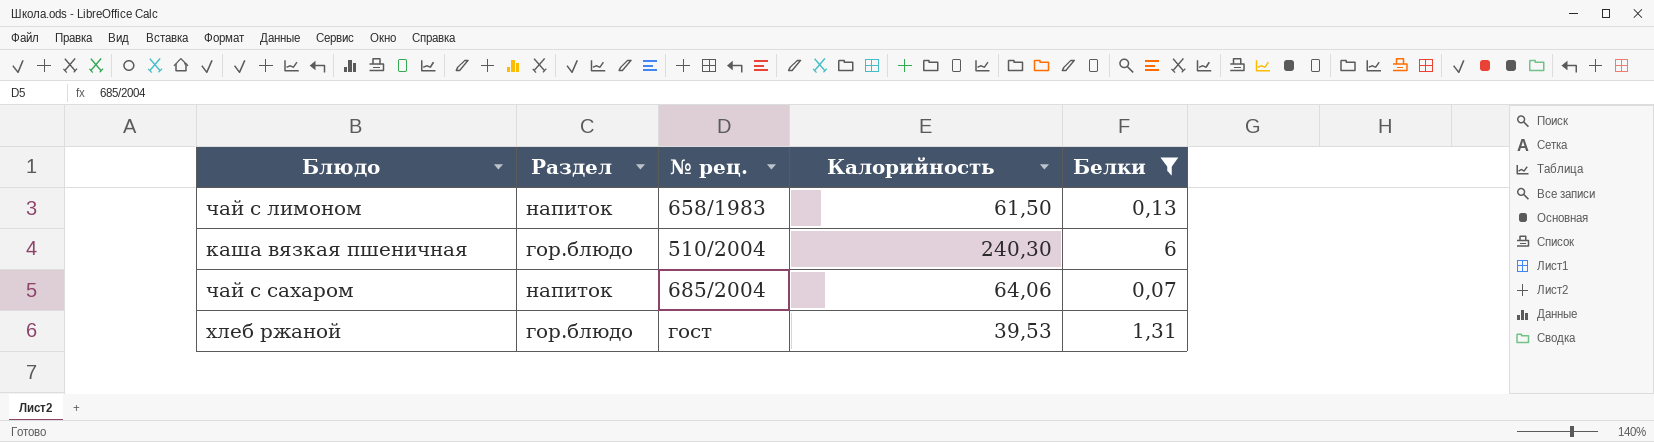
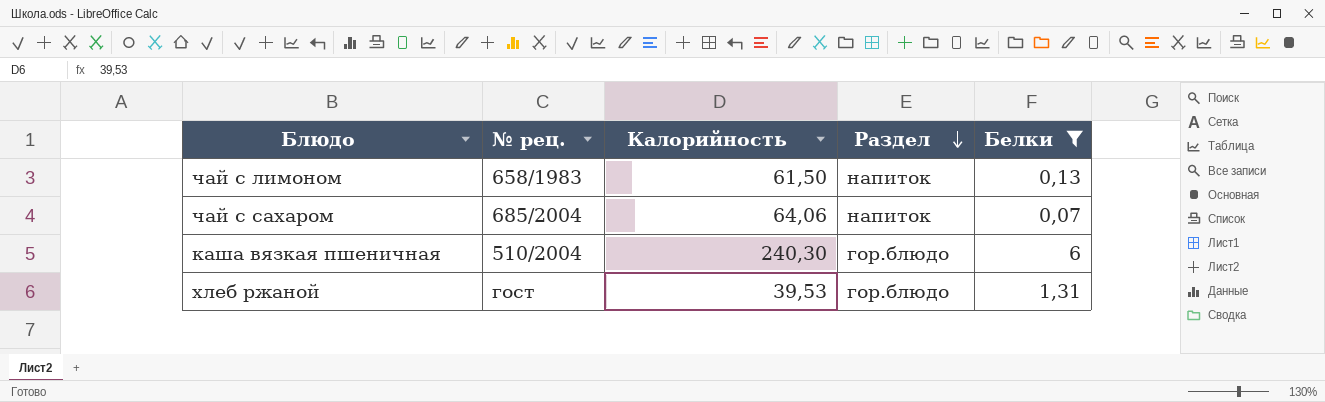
row order: none -> Раздел descending
column Раздел | position: 2 -> 4

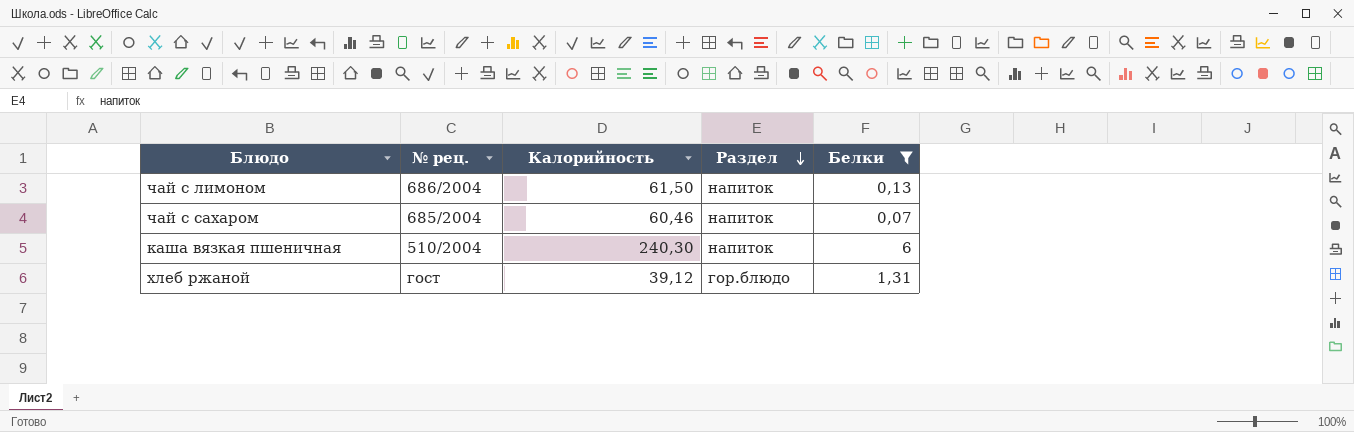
чай с лимоном | № рец.: 658/1983 -> 686/2004
чай с сахаром | Калорийность: 64,06 -> 60,46
каша вязкая пшеничная | Раздел: гор.блюдо -> напиток
хлеб ржаной | Калорийность: 39,53 -> 39,12

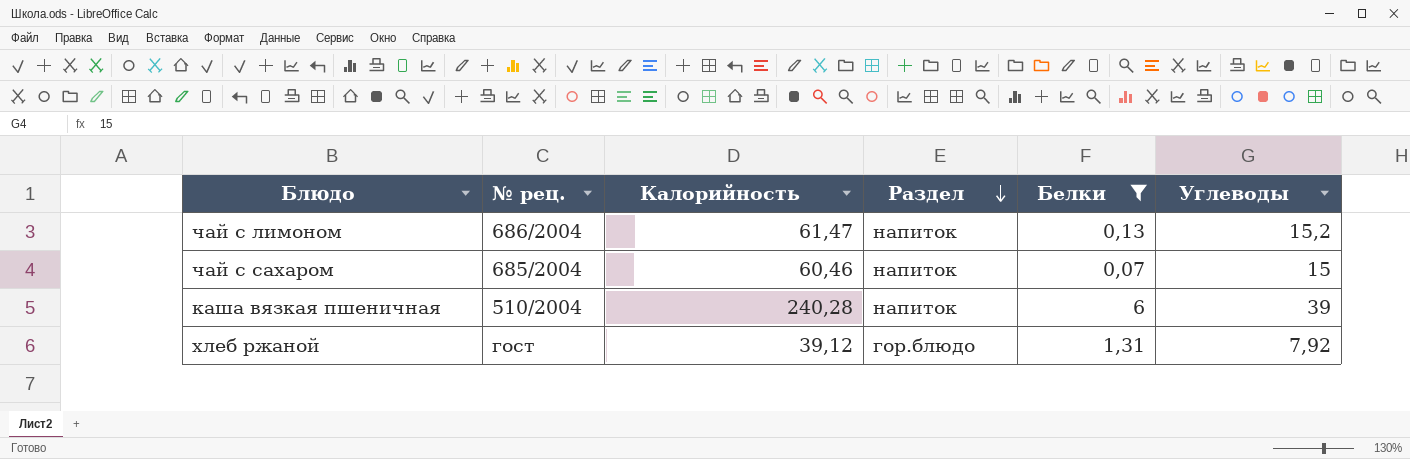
column Углеводы | position: none -> 6
чай с лимоном | Калорийность: 61,50 -> 61,47
каша вязкая пшеничная | Калорийность: 240,30 -> 240,28

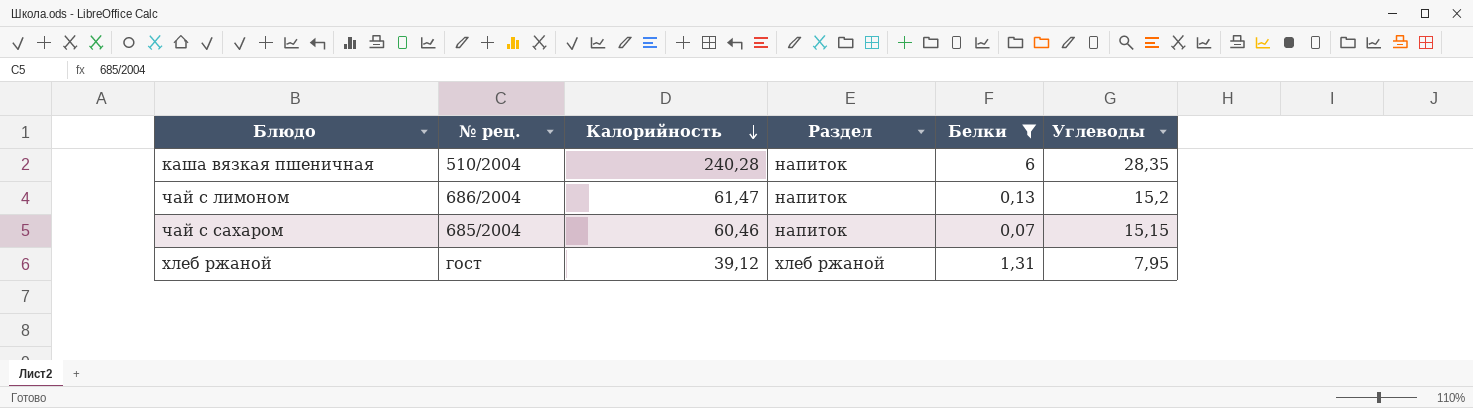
row order: Раздел descending -> Калорийность descending
каша вязкая пшеничная | Углеводы: 39 -> 28,35
чай с сахаром | Углеводы: 15 -> 15,15
хлеб ржаной | Раздел: гор.блюдо -> хлеб ржаной
хлеб ржаной | Углеводы: 7,92 -> 7,95

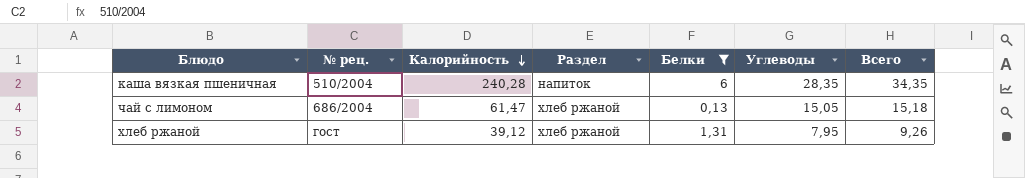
column Всего | formula: none -> [Белки] + [Углеводы]
row чай с сахаром: 685/2004 | 60,46 | напиток | 0,07 | 15,15 -> none
чай с лимоном | Раздел: напиток -> хлеб ржаной
чай с лимоном | Углеводы: 15,2 -> 15,05

